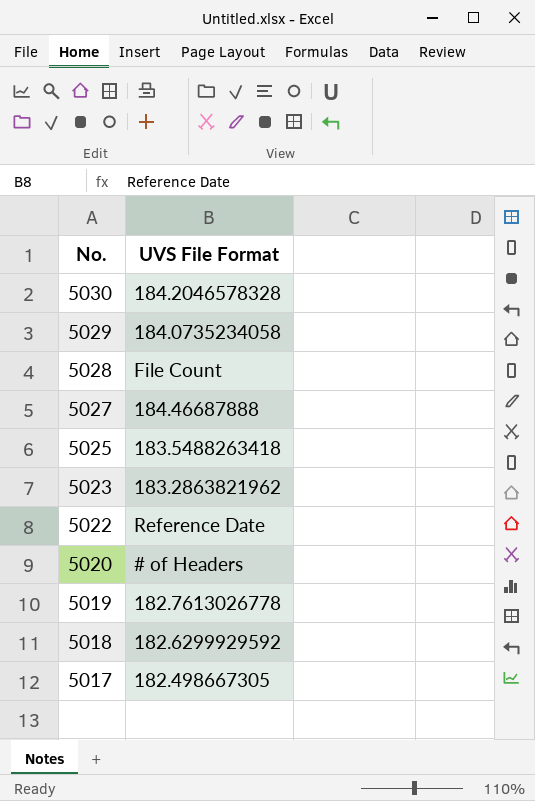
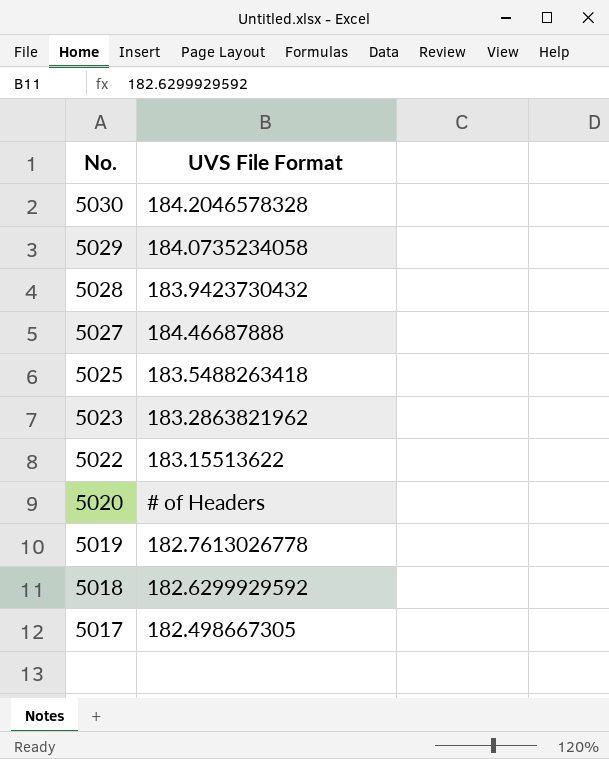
5028 | UVS File Format: File Count -> 183.9423730432
5022 | UVS File Format: Reference Date -> 183.15513622

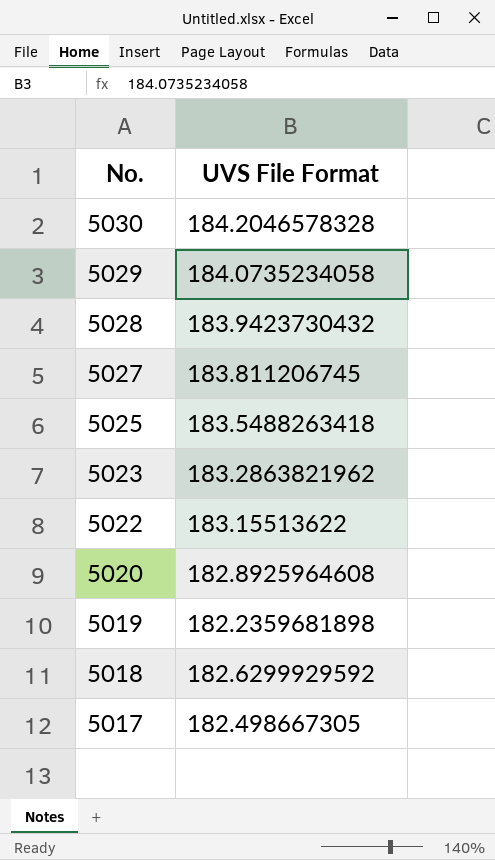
5027 | UVS File Format: 184.46687888 -> 183.811206745
5020 | UVS File Format: # of Headers -> 182.8925964608
5019 | UVS File Format: 182.7613026778 -> 182.2359681898

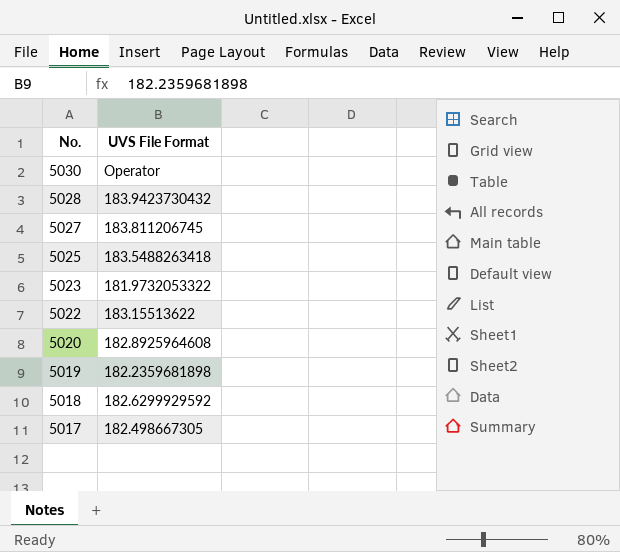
row 5029: 184.0735234058 -> none
5030 | UVS File Format: 184.2046578328 -> Operator
5023 | UVS File Format: 183.2863821962 -> 181.9732053322

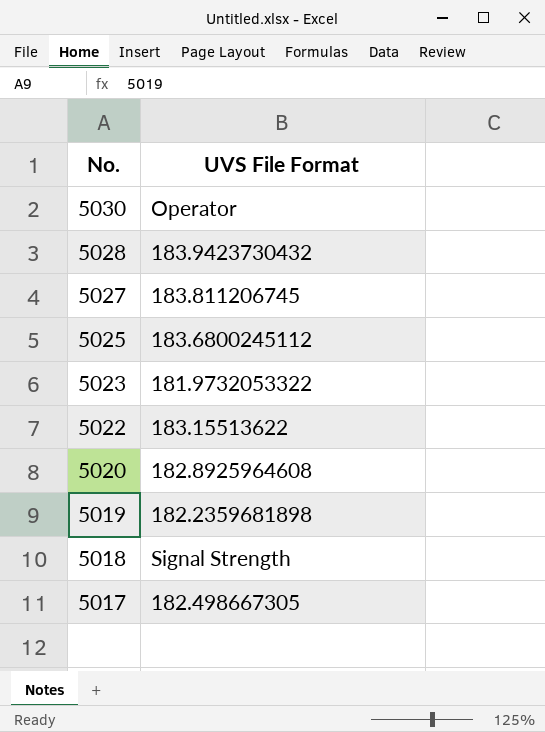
5025 | UVS File Format: 183.5488263418 -> 183.6800245112
5018 | UVS File Format: 182.6299929592 -> Signal Strength

